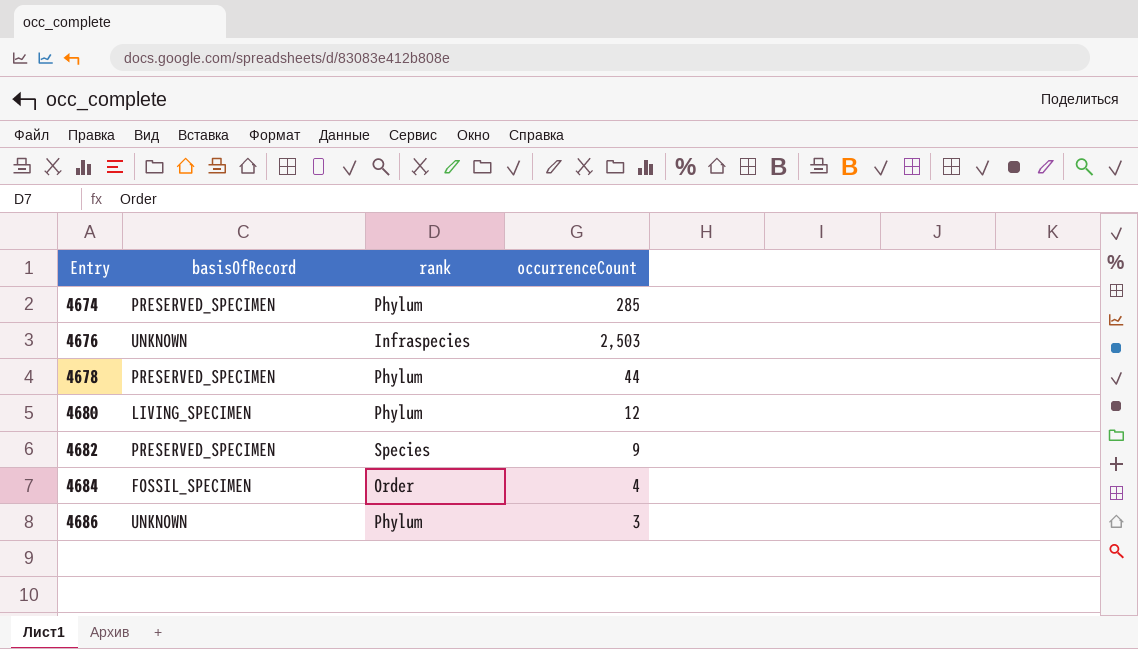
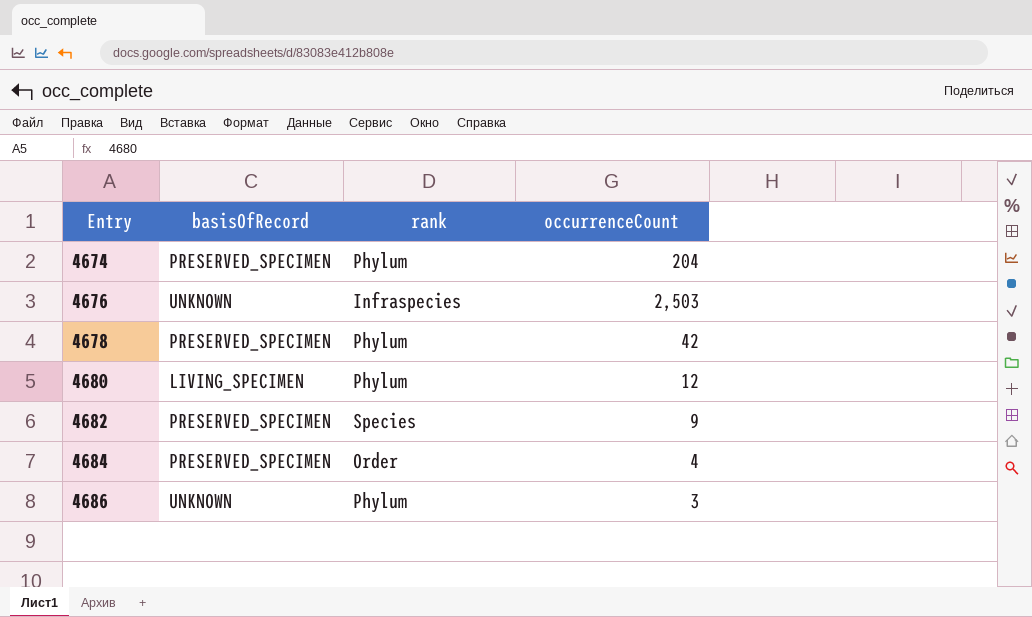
4674 | occurrenceCount: 285 -> 204
4678 | occurrenceCount: 44 -> 42
4684 | basisOfRecord: FOSSIL_SPECIMEN -> PRESERVED_SPECIMEN

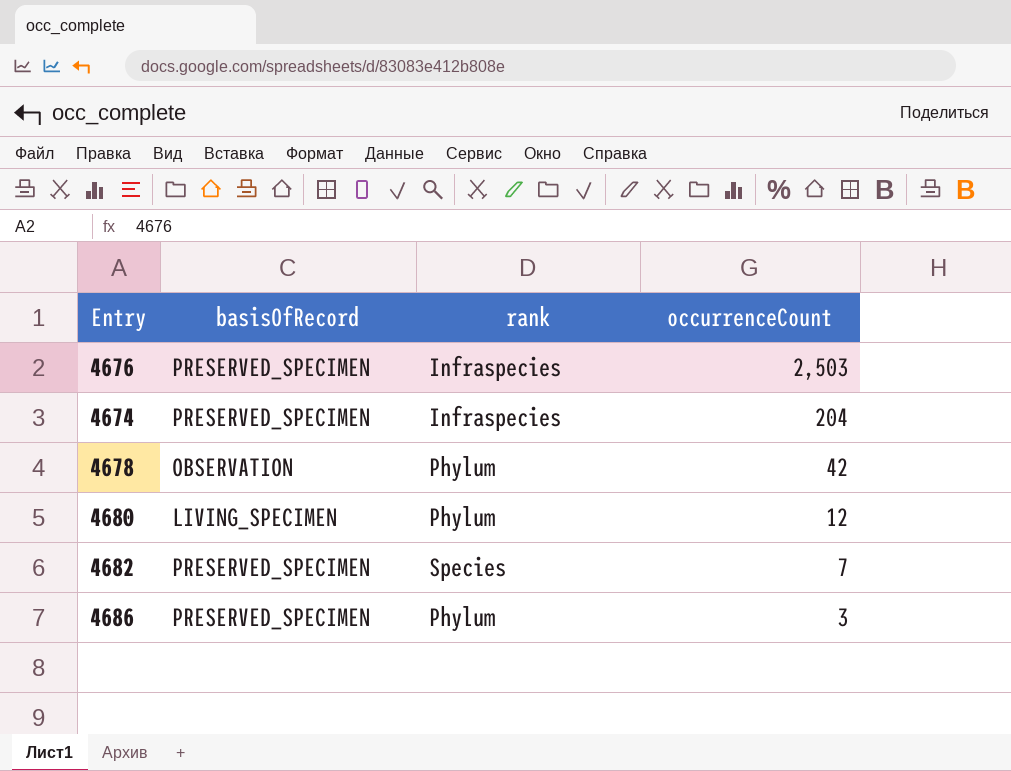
row order: Entry ascending -> occurrenceCount descending
row 4684: PRESERVED_SPECIMEN | Order | 4 -> none
4676 | basisOfRecord: UNKNOWN -> PRESERVED_SPECIMEN
4674 | rank: Phylum -> Infraspecies
4678 | basisOfRecord: PRESERVED_SPECIMEN -> OBSERVATION
4682 | occurrenceCount: 9 -> 7
4686 | basisOfRecord: UNKNOWN -> PRESERVED_SPECIMEN

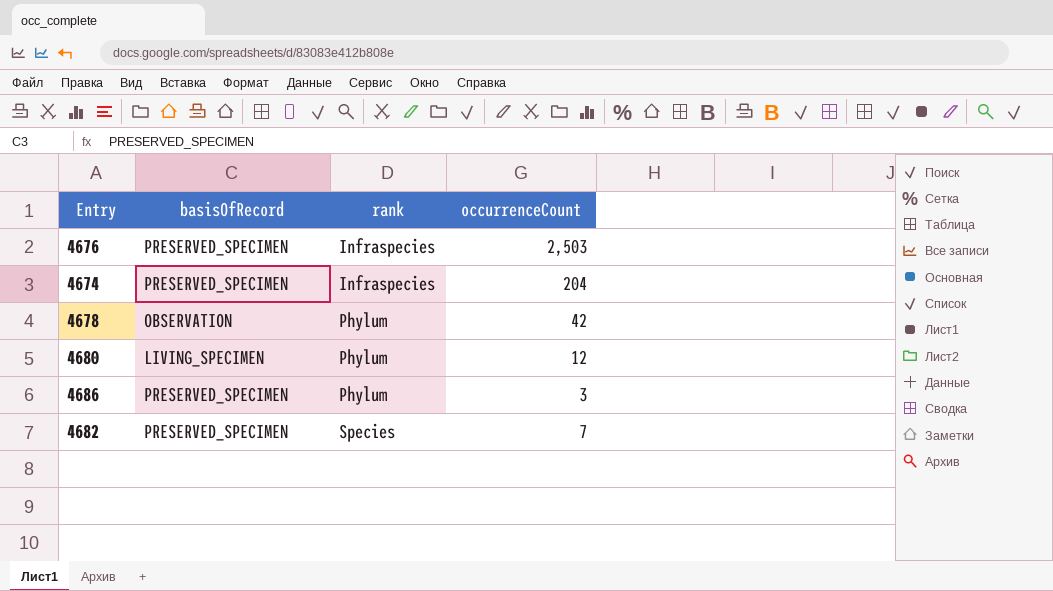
row order: occurrenceCount descending -> rank ascending

